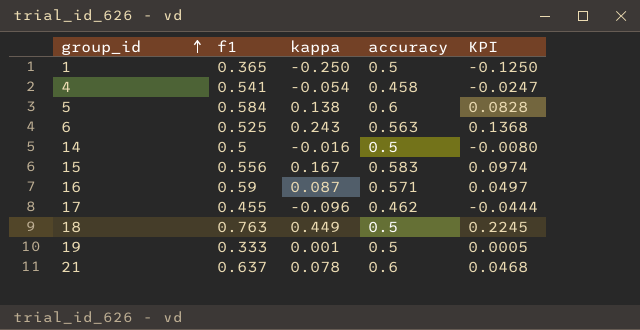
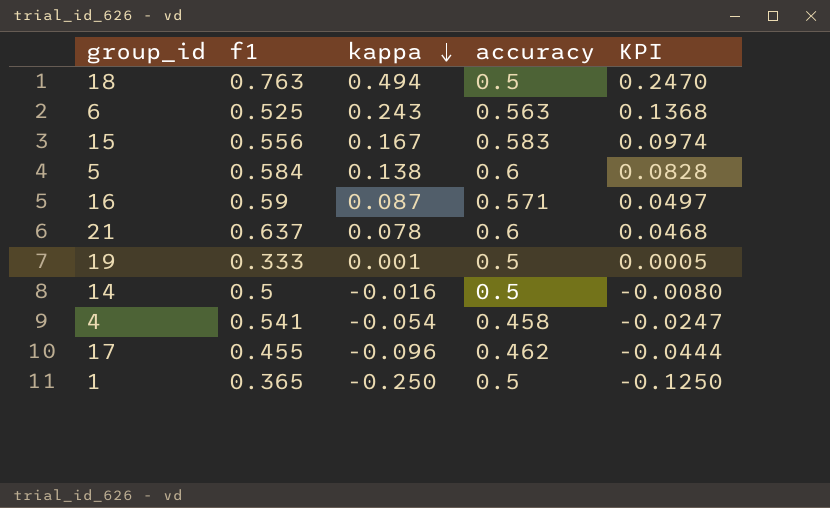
row order: group_id ascending -> kappa descending
18 | kappa: 0.449 -> 0.494
18 | KPI: 0.2245 -> 0.2470

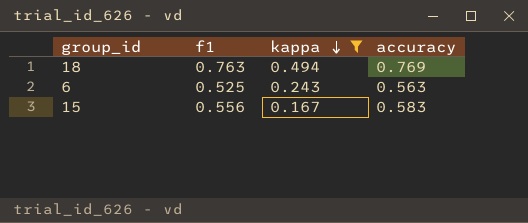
filter: none -> kappa >= 0.167
column KPI | formula: [kappa] * [accuracy] -> none
18 | accuracy: 0.5 -> 0.769

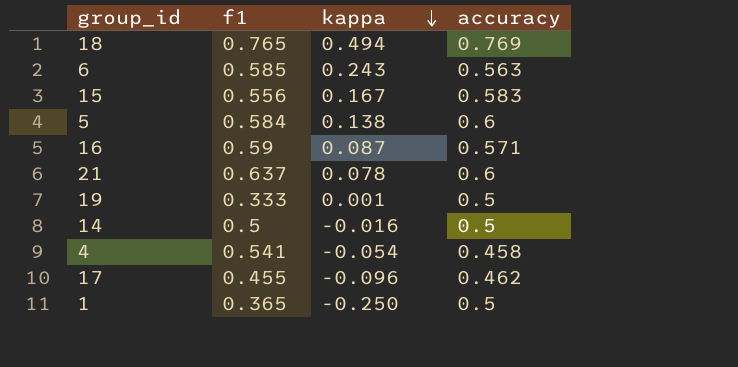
filter: kappa >= 0.167 -> none
18 | f1: 0.763 -> 0.765
6 | f1: 0.525 -> 0.585

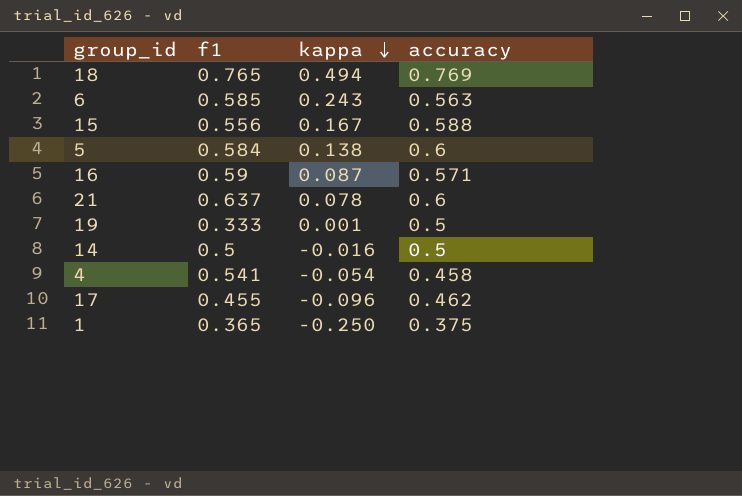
15 | accuracy: 0.583 -> 0.588
1 | accuracy: 0.5 -> 0.375

